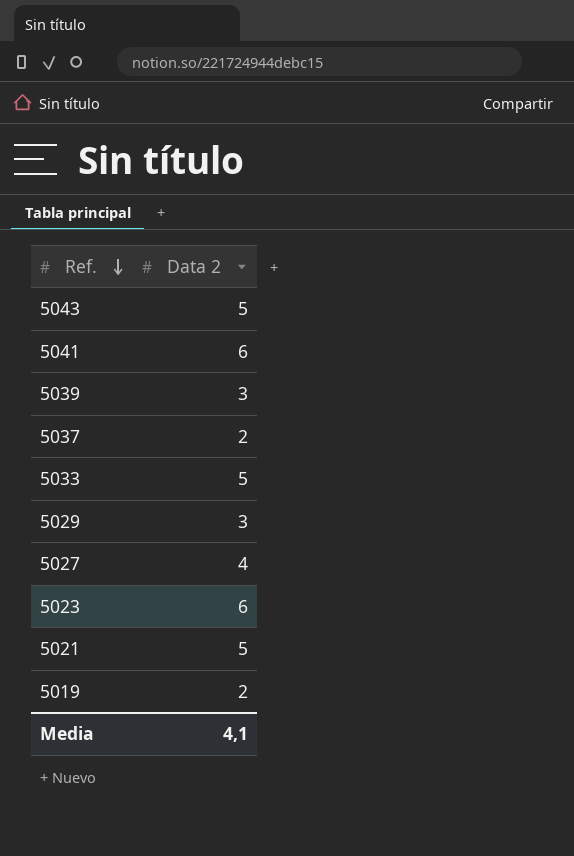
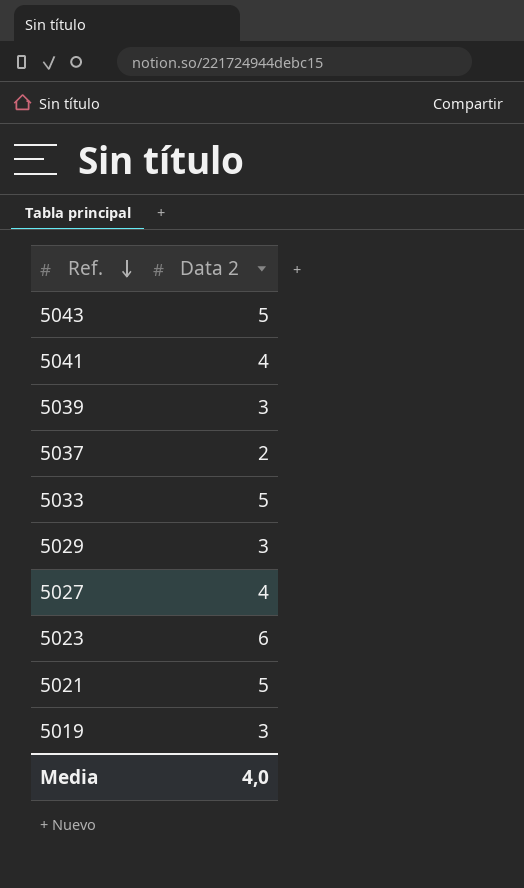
5041 | Data 2: 6 -> 4
5019 | Data 2: 2 -> 3
Media | Data 2: 4,1 -> 4,0

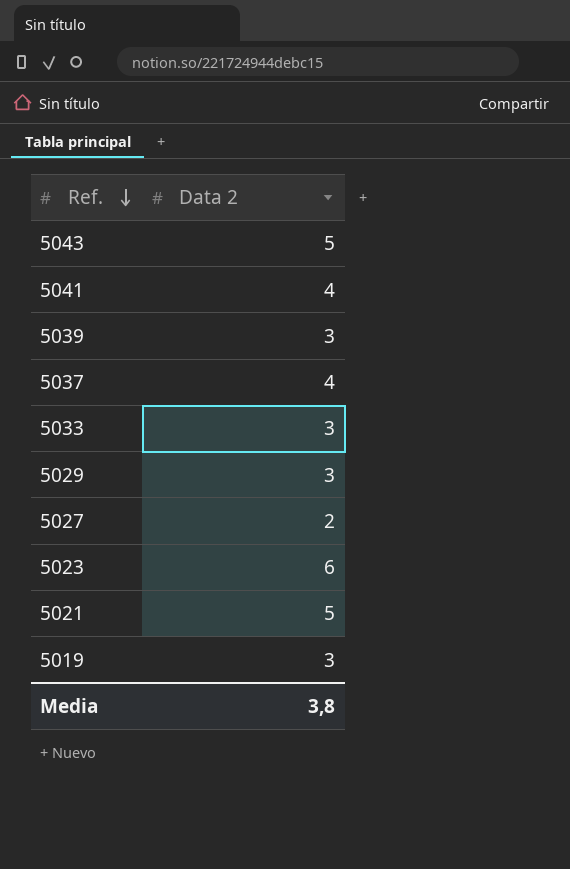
5037 | Data 2: 2 -> 4
5033 | Data 2: 5 -> 3
5027 | Data 2: 4 -> 2
Media | Data 2: 4,0 -> 3,8

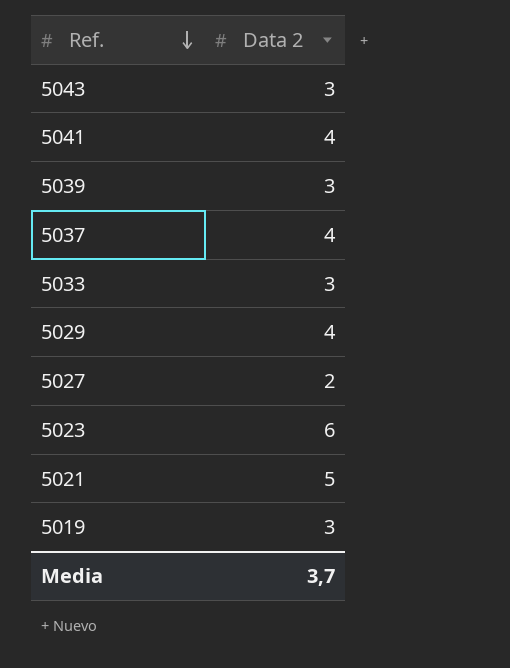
5043 | Data 2: 5 -> 3
5029 | Data 2: 3 -> 4
Media | Data 2: 3,8 -> 3,7

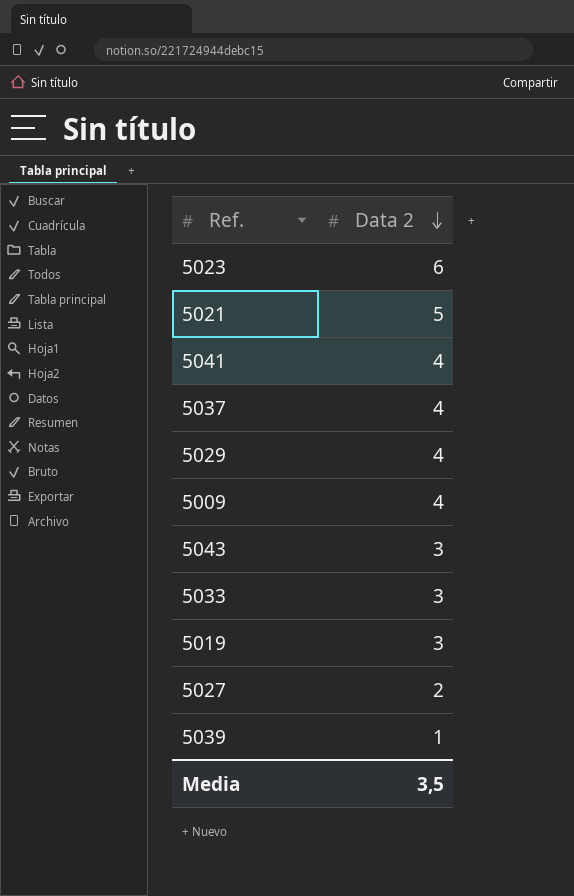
row order: Ref. descending -> Data 2 descending
row 5009: none -> 4
5039 | Data 2: 3 -> 1
Media | Data 2: 3,7 -> 3,5

